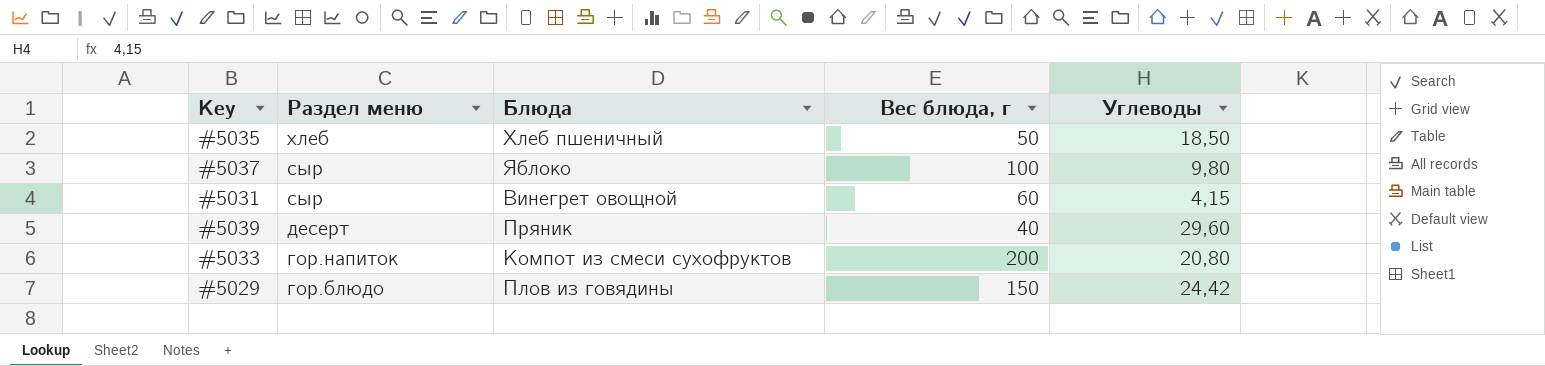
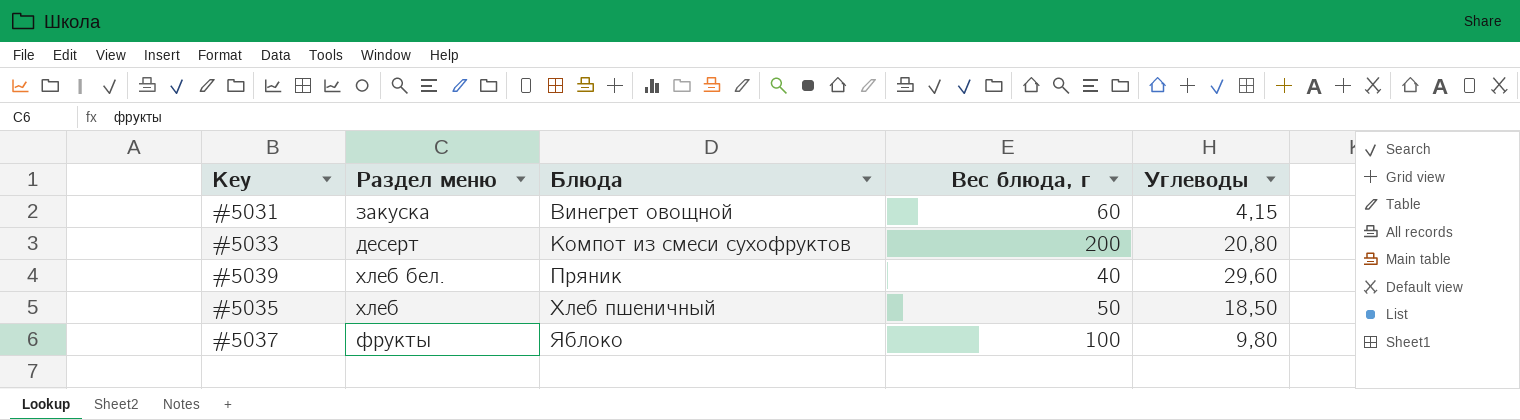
row order: Раздел меню descending -> Блюда ascending
row #5029: гор.блюдо | Плов из говядины | 150 | 24,42 -> none
#5031 | Раздел меню: сыр -> закуска
#5033 | Раздел меню: гор.напиток -> десерт
#5039 | Раздел меню: десерт -> хлеб бел.
#5037 | Раздел меню: сыр -> фрукты

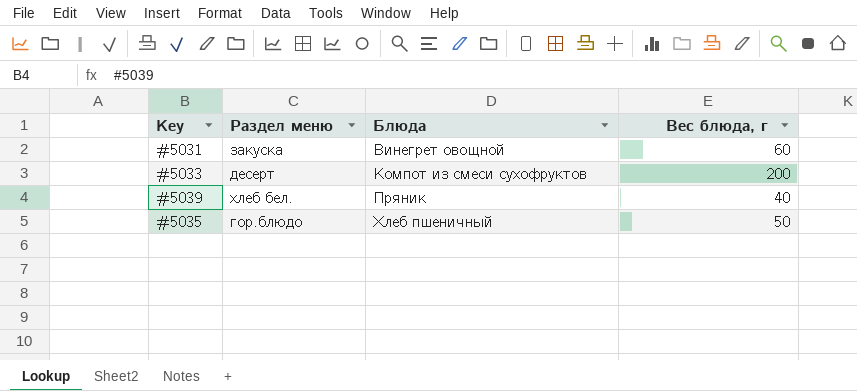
column Углеводы | position: 5 -> none
row #5037: фрукты | Яблоко | 100 | 9,80 -> none
#5035 | Раздел меню: хлеб -> гор.блюдо

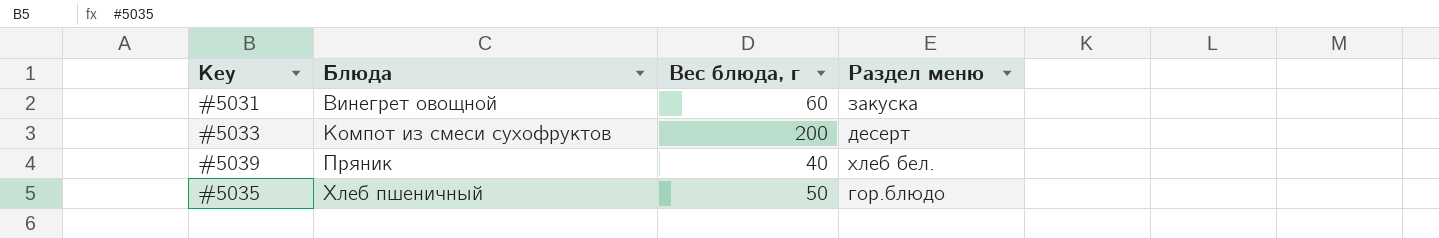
column Раздел меню | position: 2 -> 4

